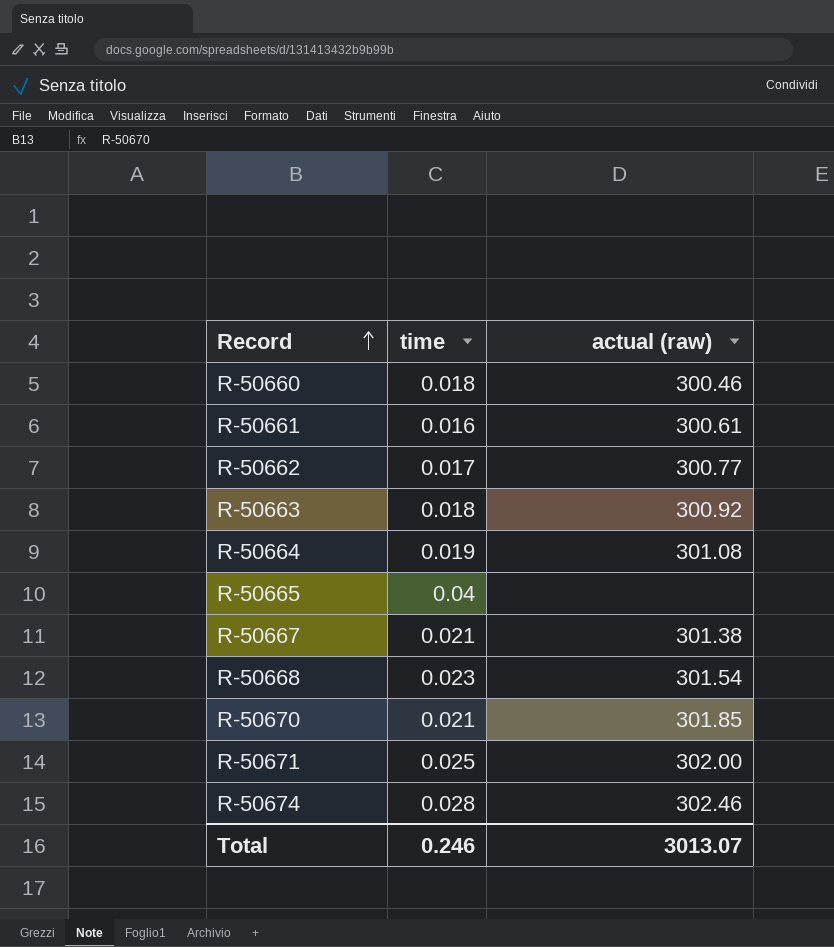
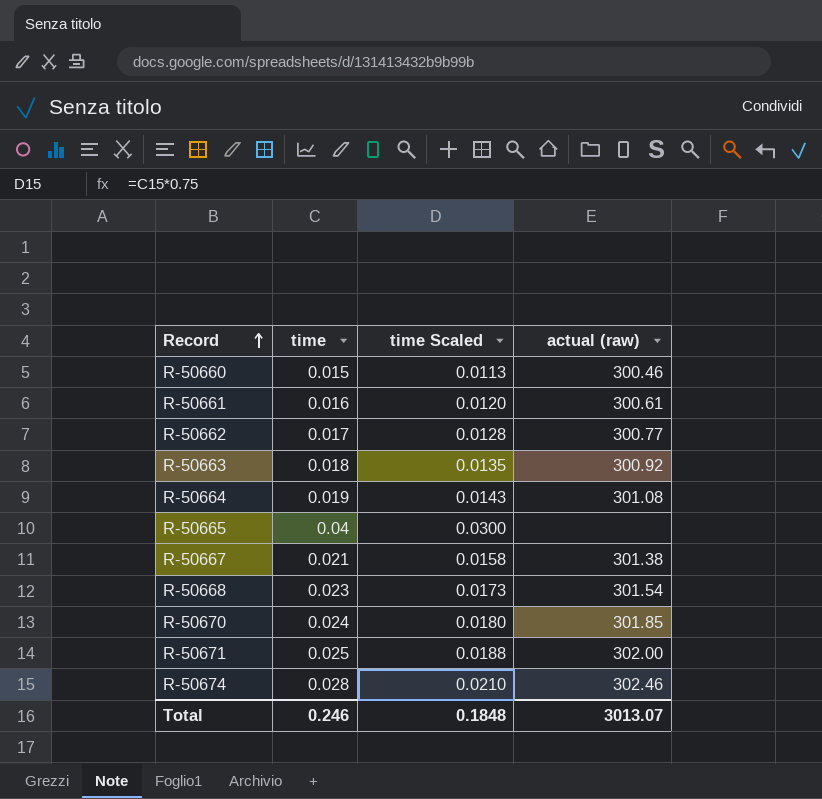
column time Scaled | formula: none -> [time] * 0.75
R-50660 | time: 0.018 -> 0.015
R-50670 | time: 0.021 -> 0.024

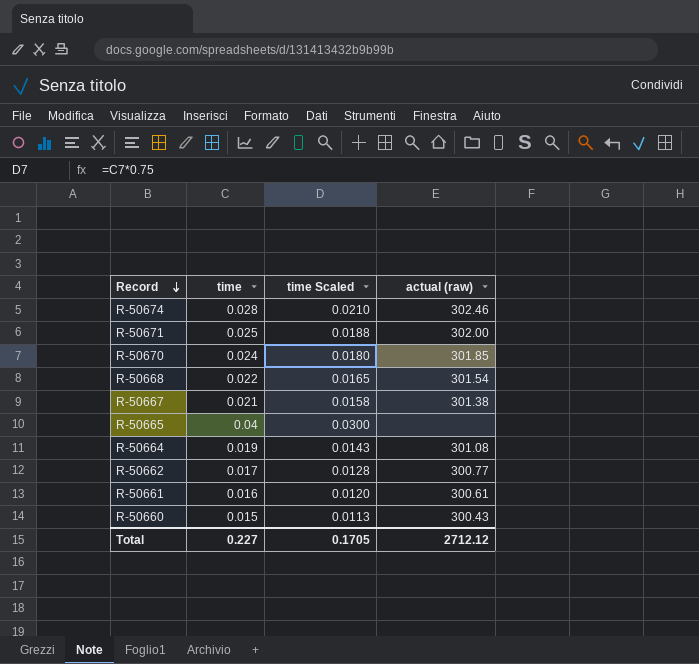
row order: Record ascending -> Record descending
row R-50663: 0.018 | 0.0135 | 300.92 -> none
R-50668 | time: 0.023 -> 0.022
R-50668 | time Scaled: 0.0173 -> 0.0165
R-50660 | actual (raw): 300.46 -> 300.43
Total | time: 0.246 -> 0.227
Total | time Scaled: 0.1848 -> 0.1705
Total | actual (raw): 3013.07 -> 2712.12

